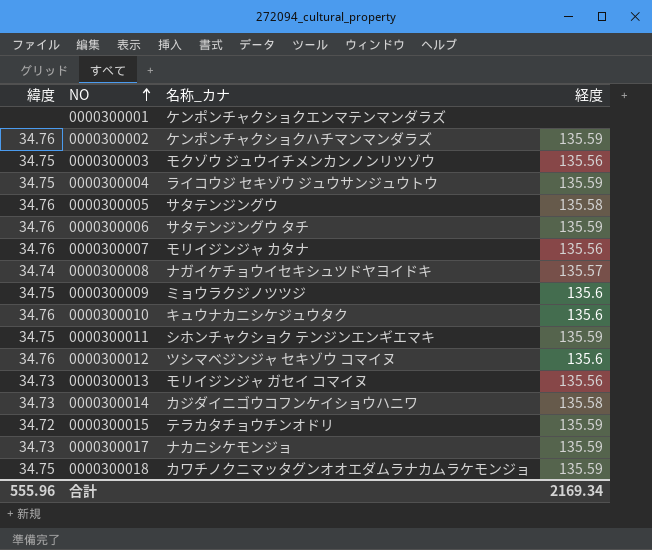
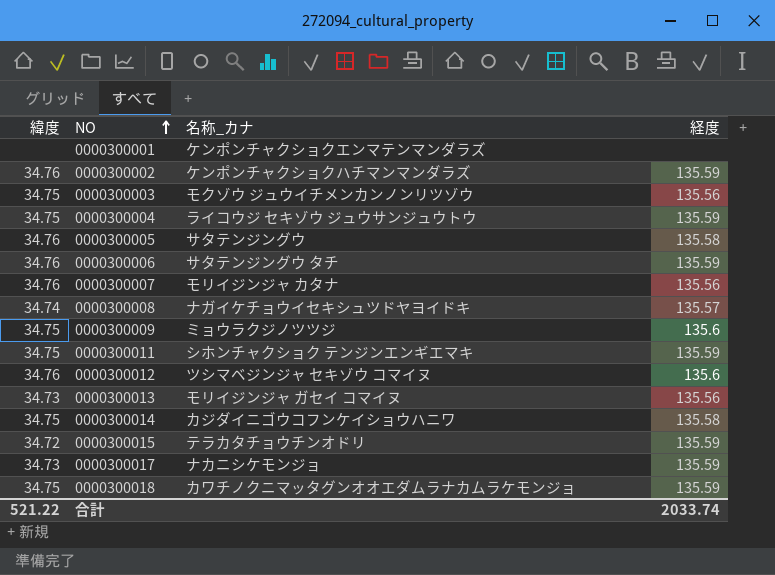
row 0000300010: 34.76 | キュウナカニシケジュウタク | 135.6 -> none
0000300014 | 緯度: 34.73 -> 34.75
合計 | 緯度: 555.96 -> 521.22
合計 | 経度: 2169.34 -> 2033.74

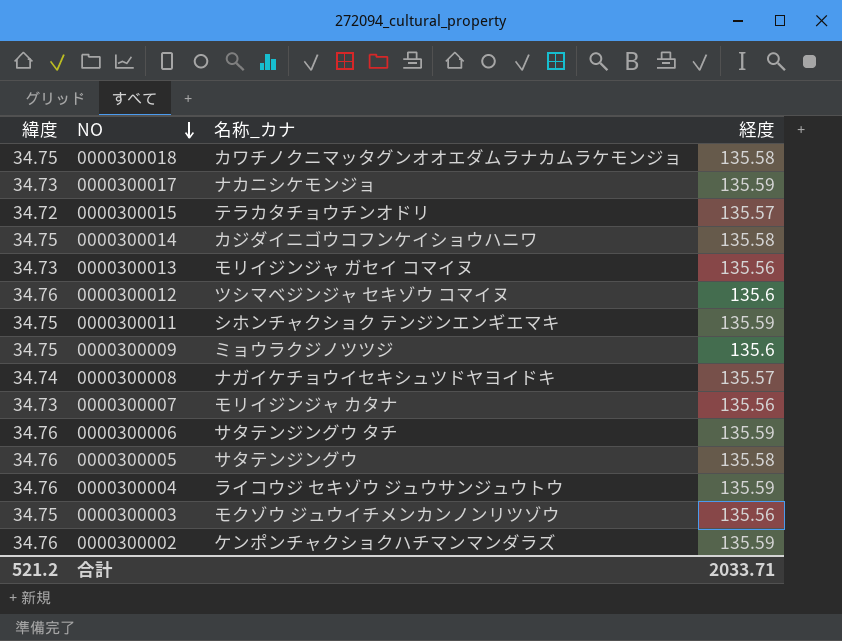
row order: NO ascending -> NO descending
row 0000300001: none | ケンポンチャクショクエンマテンマンダラズ | none -> none
0000300018 | 経度: 135.59 -> 135.58
0000300015 | 経度: 135.59 -> 135.57
0000300007 | 緯度: 34.76 -> 34.73
0000300004 | 緯度: 34.75 -> 34.76
合計 | 緯度: 521.22 -> 521.2
合計 | 経度: 2033.74 -> 2033.71

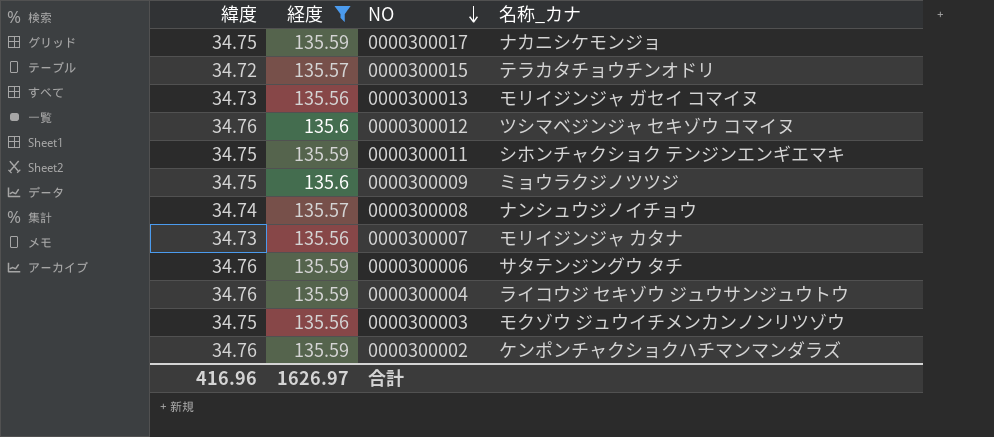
filter: none -> 経度 != 135.58
column 経度 | position: 4 -> 2
0000300017 | 緯度: 34.73 -> 34.75
0000300008 | 名称_カナ: ナガイケチョウイセキシュツドヤヨイドキ -> ナンシュウジノイチョウ
合計 | 緯度: 521.2 -> 416.96
合計 | 経度: 2033.71 -> 1626.97

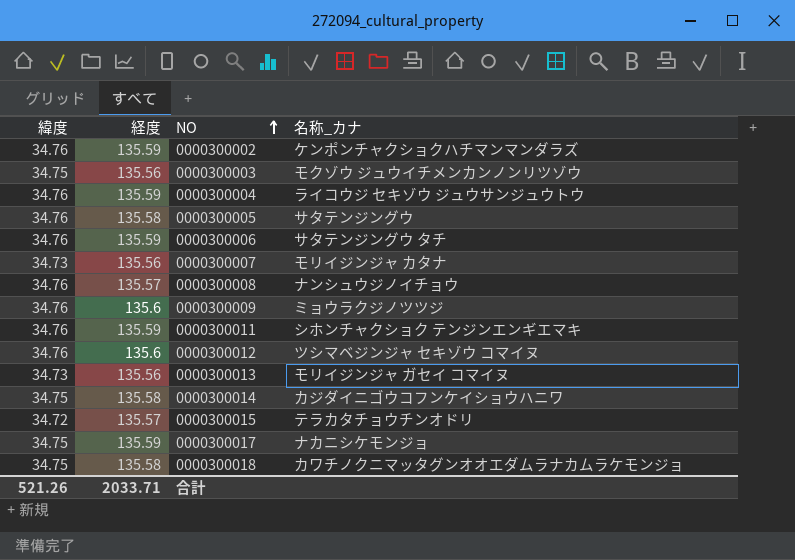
filter: 経度 != 135.58 -> none
row order: NO descending -> NO ascending
0000300008 | 緯度: 34.74 -> 34.76
0000300009 | 緯度: 34.75 -> 34.76
0000300011 | 緯度: 34.75 -> 34.76
合計 | 緯度: 416.96 -> 521.26
合計 | 経度: 1626.97 -> 2033.71

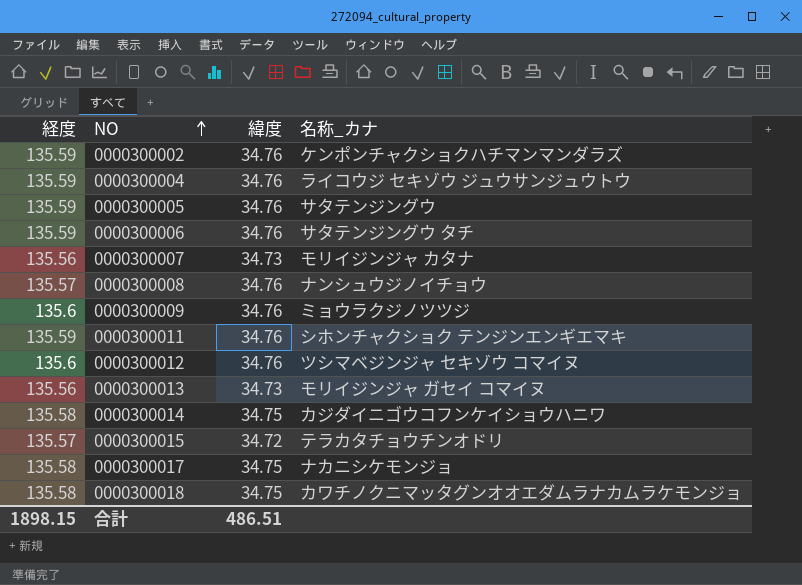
column 緯度 | position: 1 -> 3
row 0000300003: 34.75 | 135.56 | モクゾウ ジュウイチメンカンノンリツゾウ -> none
0000300005 | 経度: 135.58 -> 135.59
0000300017 | 経度: 135.59 -> 135.58
合計 | 経度: 2033.71 -> 1898.15
合計 | 緯度: 521.26 -> 486.51

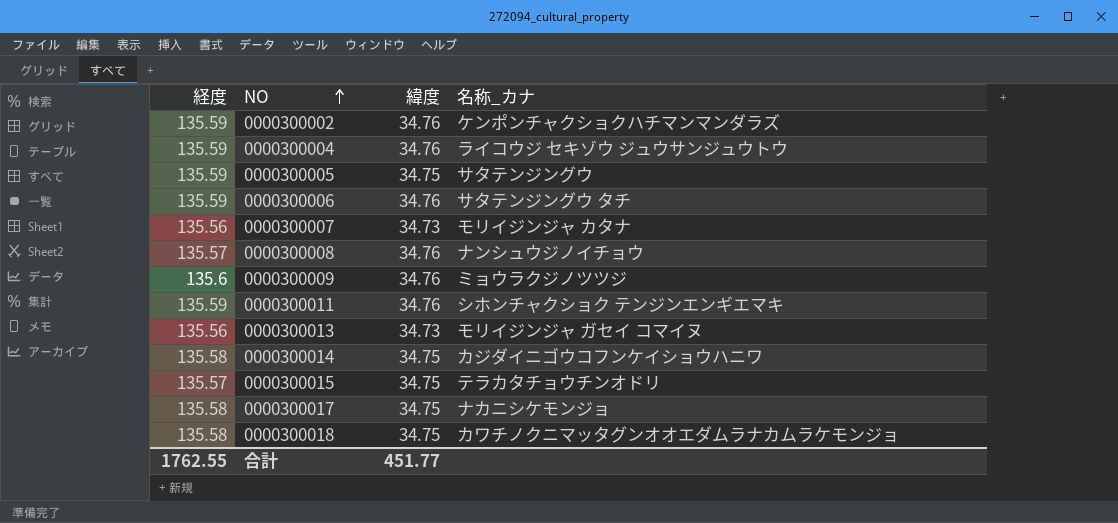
row 0000300012: 135.6 | 34.76 | ツシマベジンジャ セキゾウ コマイヌ -> none
0000300005 | 緯度: 34.76 -> 34.75
0000300015 | 緯度: 34.72 -> 34.75
合計 | 経度: 1898.15 -> 1762.55
合計 | 緯度: 486.51 -> 451.77

